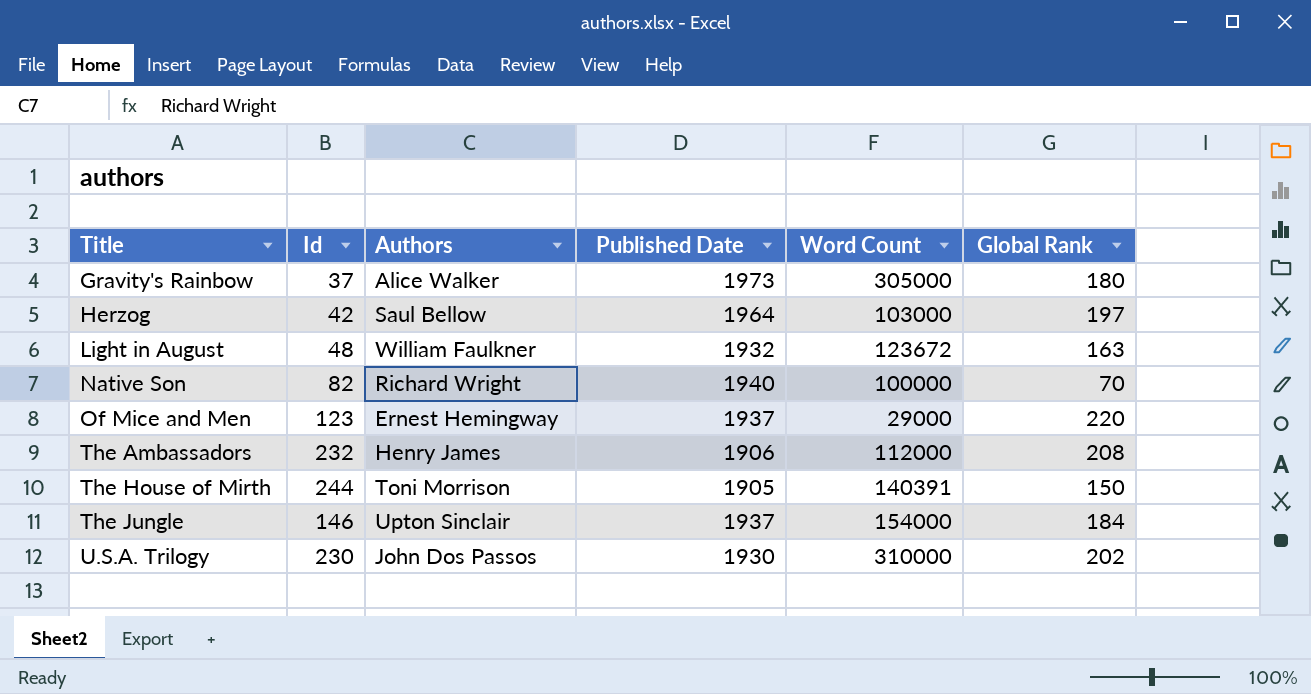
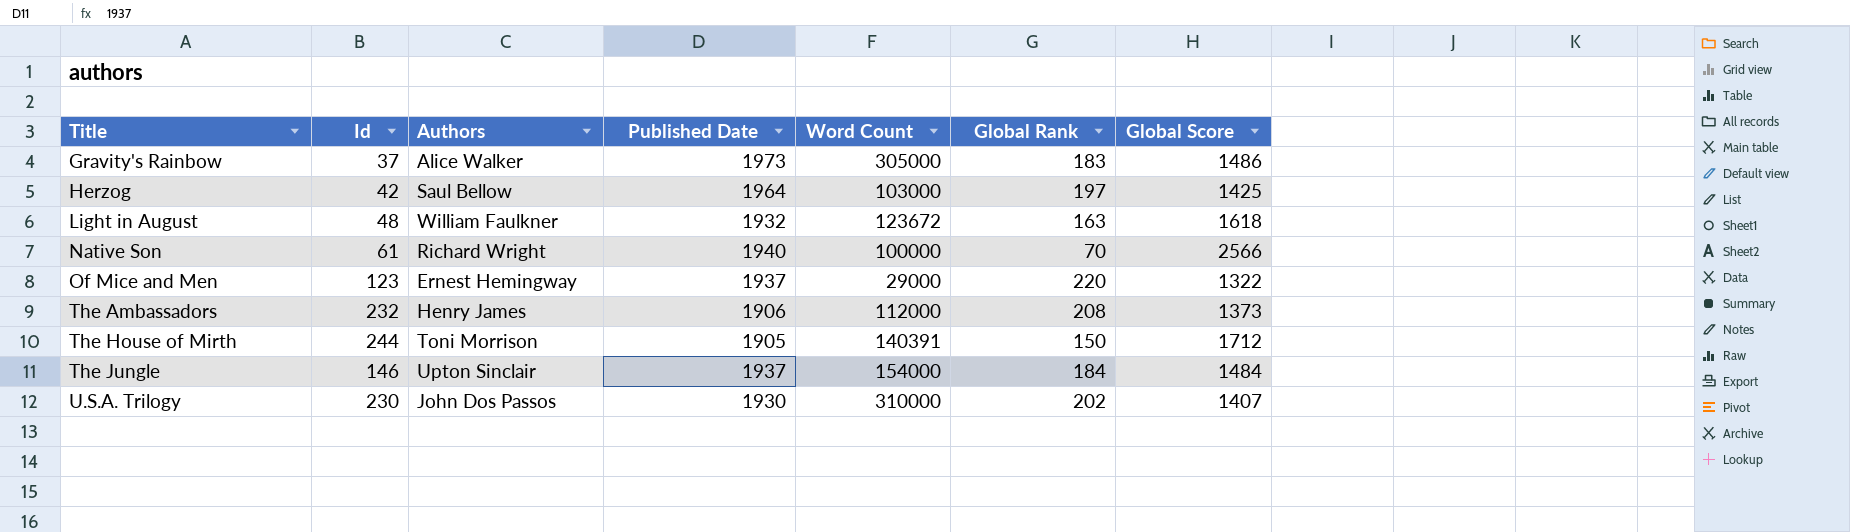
column Global Score | position: none -> 7
Gravity's Rainbow | Global Rank: 180 -> 183
Native Son | Id: 82 -> 61

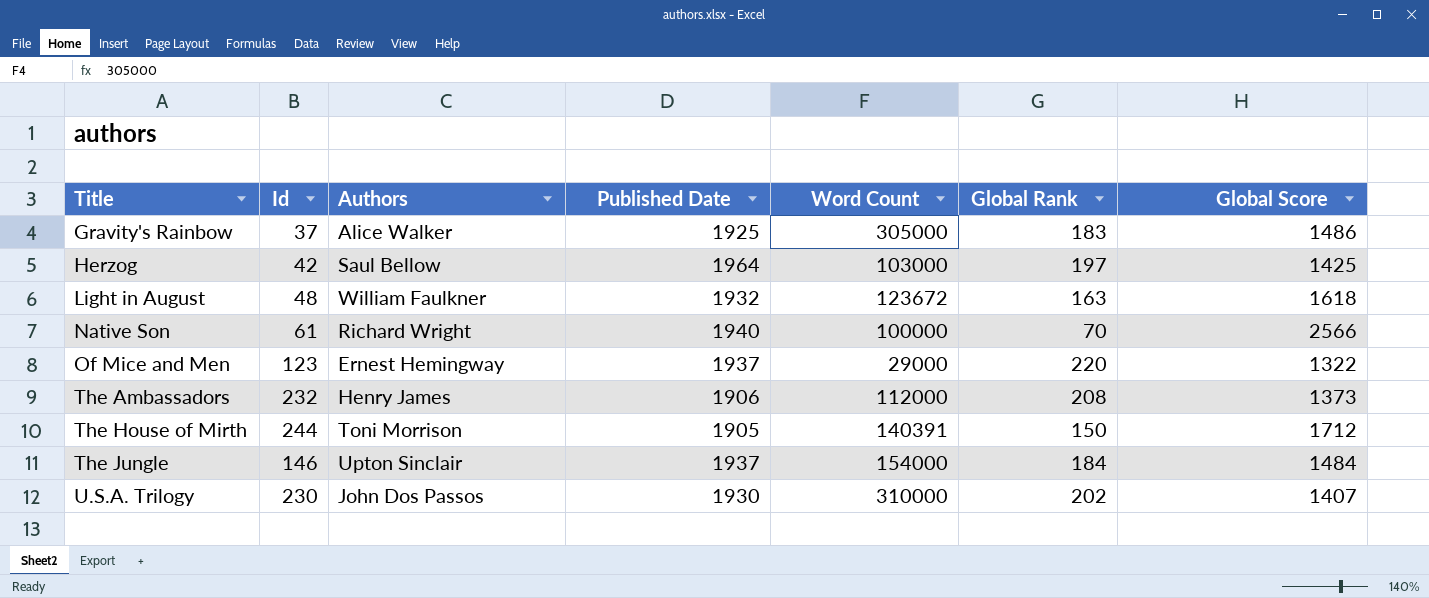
Gravity's Rainbow | Published Date: 1973 -> 1925

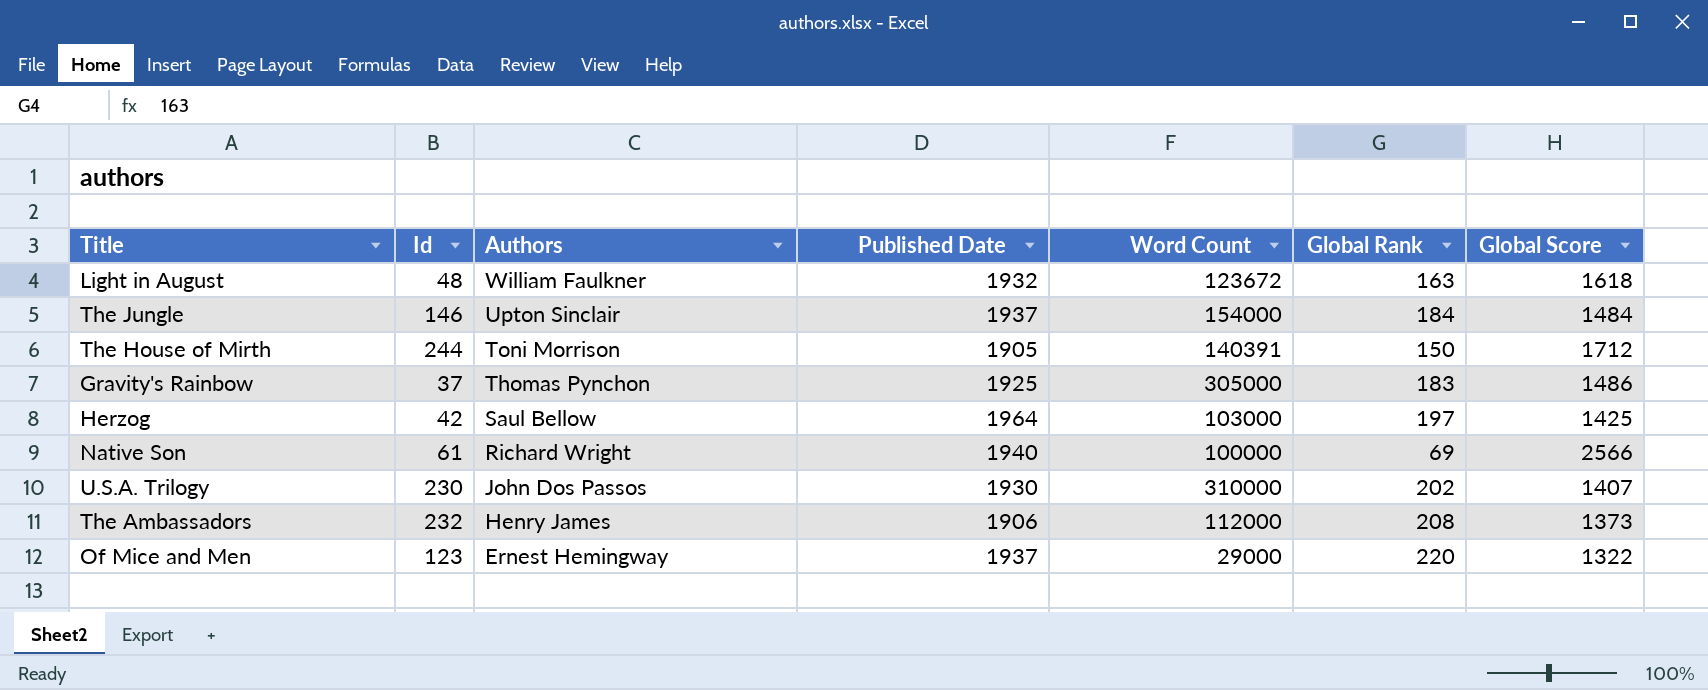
row order: Title ascending -> Authors descending
Gravity's Rainbow | Authors: Alice Walker -> Thomas Pynchon
Native Son | Global Rank: 70 -> 69

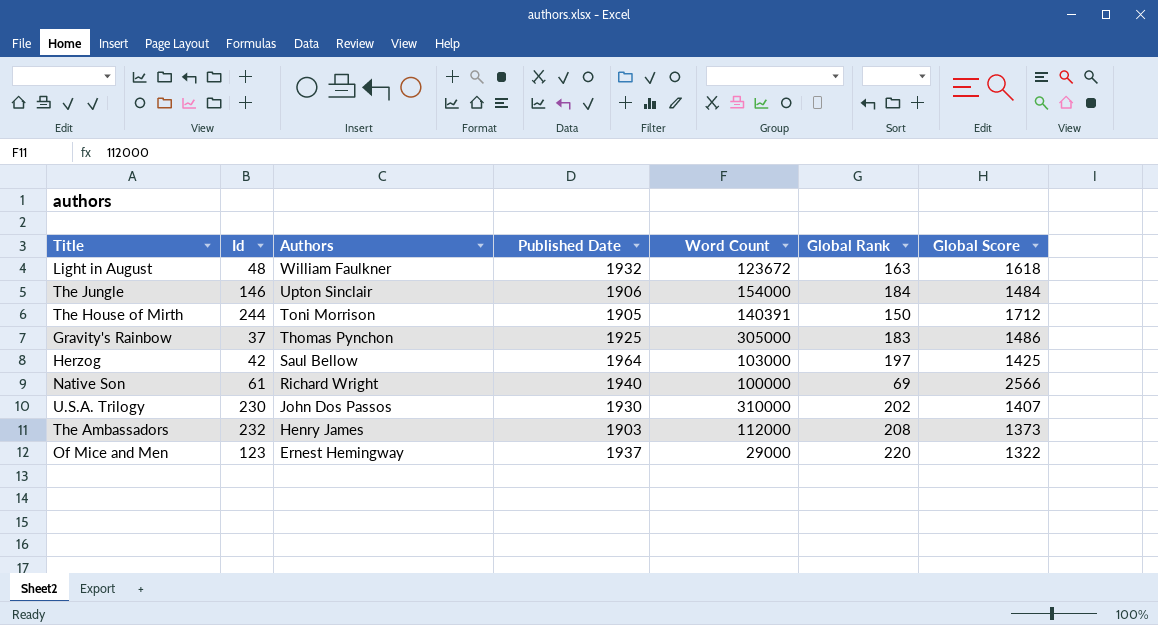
The Jungle | Published Date: 1937 -> 1906
The Ambassadors | Published Date: 1906 -> 1903

